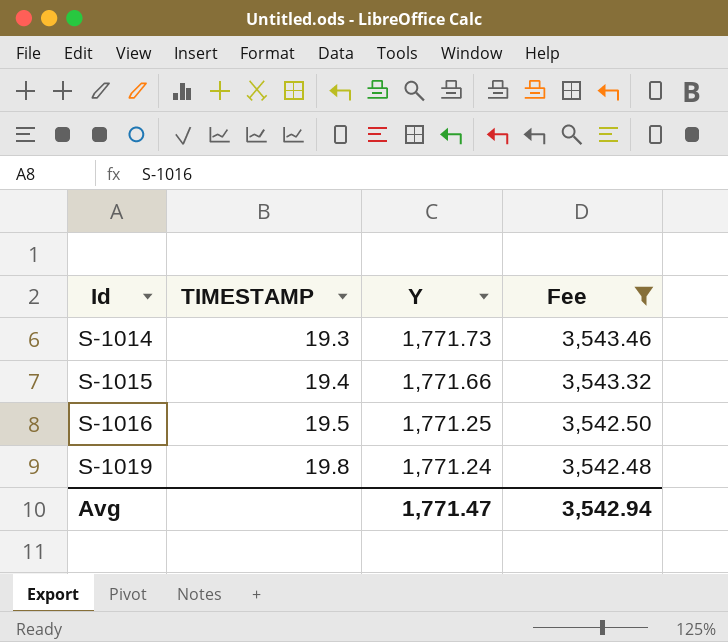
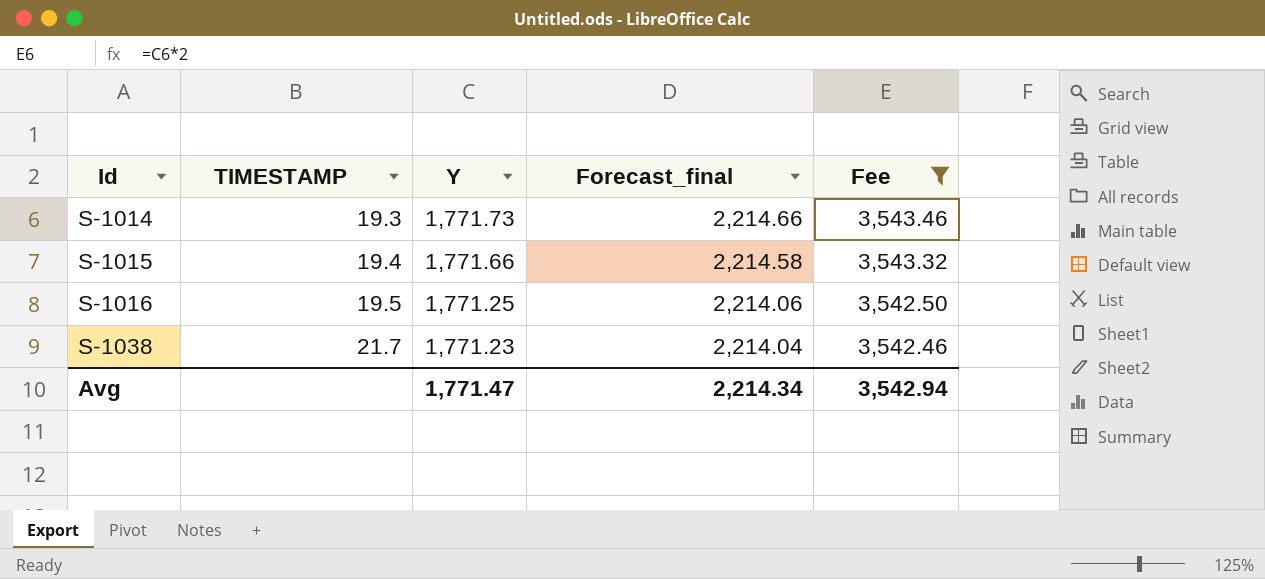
column Forecast_final | formula: none -> [Y] * 1.25
row S-1019: 19.8 | 1,771.24 | 3,542.48 -> none
row S-1038: none -> 21.7 | 1,771.23 | 2,214.04 | 3,542.46

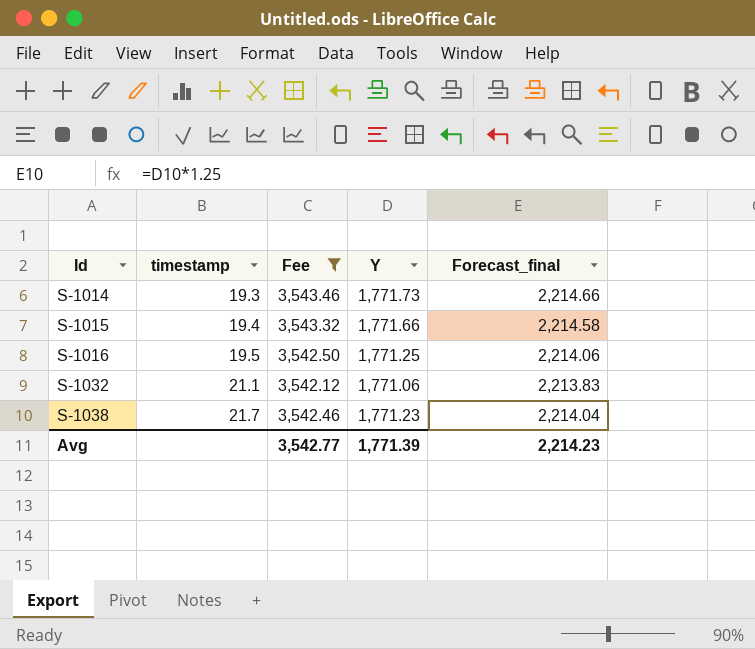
column name: TIMESTAMP -> timestamp
column Fee | position: 5 -> 3
row S-1032: none -> 21.1 | 3,542.12 | 1,771.06 | 2,213.83
Avg | Fee: 3,542.94 -> 3,542.77
Avg | Y: 1,771.47 -> 1,771.39
Avg | Forecast_final: 2,214.34 -> 2,214.23

